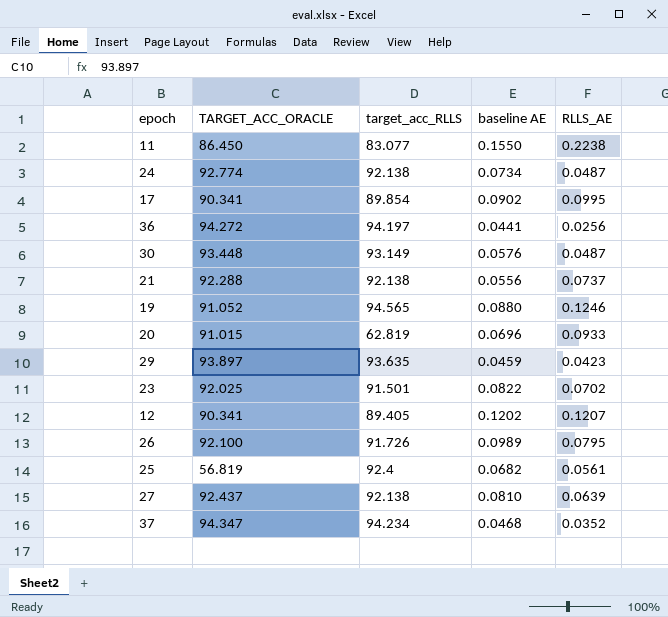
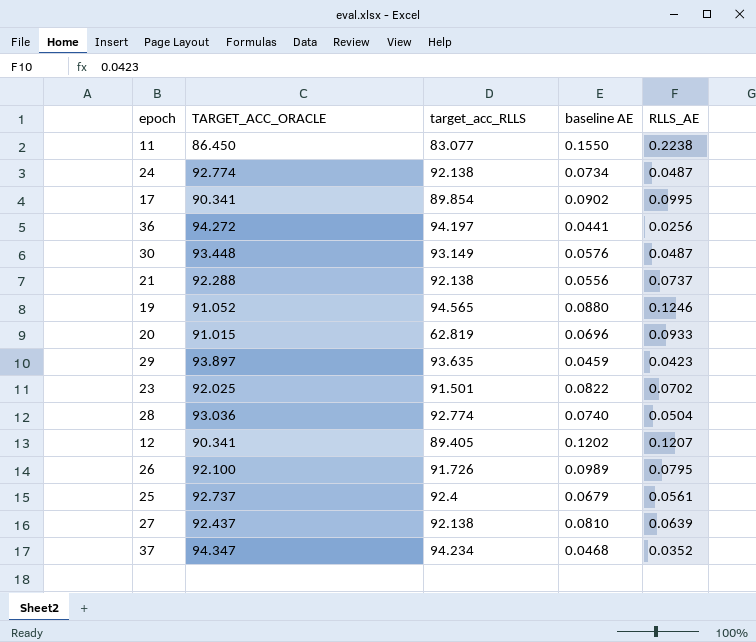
row 28: none -> 93.036 | 92.774 | 0.0740 | 0.0504
25 | TARGET_ACC_ORACLE: 56.819 -> 92.737
25 | baseline AE: 0.0682 -> 0.0679

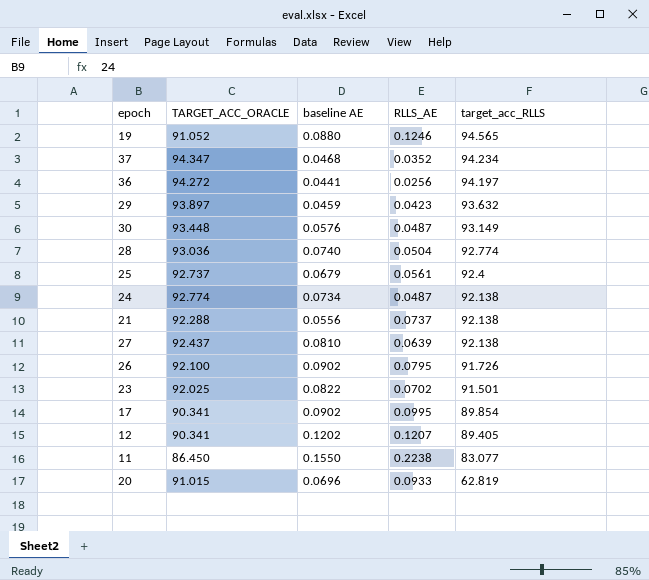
row order: none -> target_acc_RLLS descending
column target_acc_RLLS | position: 3 -> 5
29 | target_acc_RLLS: 93.635 -> 93.632
26 | baseline AE: 0.0989 -> 0.0902

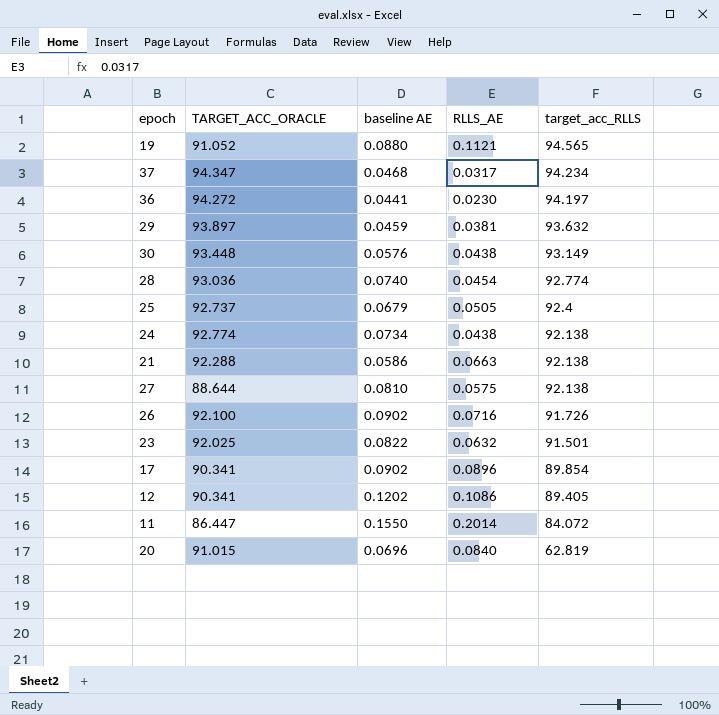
19 | RLLS_AE: 0.1246 -> 0.1121
37 | RLLS_AE: 0.0352 -> 0.0317
36 | RLLS_AE: 0.0256 -> 0.0230
29 | RLLS_AE: 0.0423 -> 0.0381
30 | RLLS_AE: 0.0487 -> 0.0438
28 | RLLS_AE: 0.0504 -> 0.0454
25 | RLLS_AE: 0.0561 -> 0.0505
24 | RLLS_AE: 0.0487 -> 0.0438
21 | baseline AE: 0.0556 -> 0.0586
21 | RLLS_AE: 0.0737 -> 0.0663
27 | TARGET_ACC_ORACLE: 92.437 -> 88.644
27 | RLLS_AE: 0.0639 -> 0.0575
26 | RLLS_AE: 0.0795 -> 0.0716
23 | RLLS_AE: 0.0702 -> 0.0632
17 | RLLS_AE: 0.0995 -> 0.0896
12 | RLLS_AE: 0.1207 -> 0.1086
11 | TARGET_ACC_ORACLE: 86.450 -> 86.447
11 | RLLS_AE: 0.2238 -> 0.2014
11 | target_acc_RLLS: 83.077 -> 84.072
20 | RLLS_AE: 0.0933 -> 0.0840

